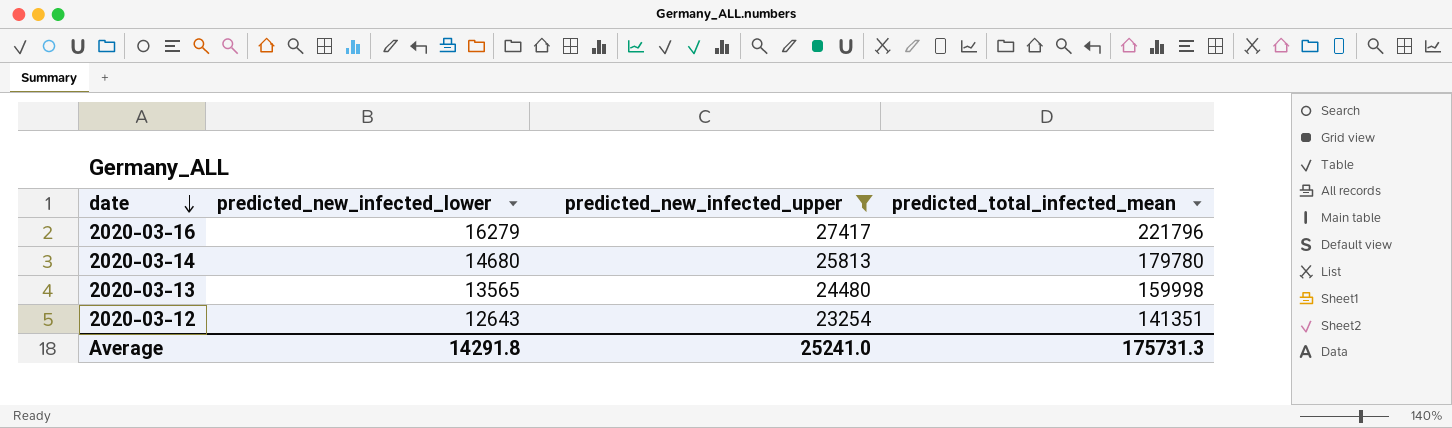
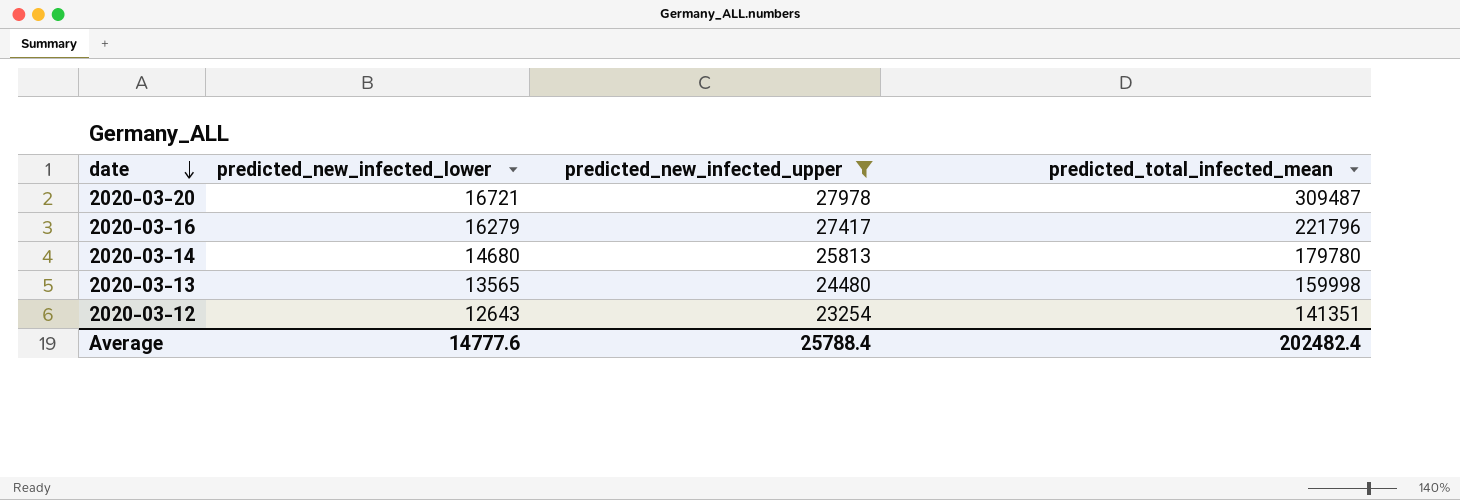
row 2020-03-20: none -> 16721 | 27978 | 309487
Average | predicted_new_infected_lower: 14291.8 -> 14777.6
Average | predicted_new_infected_upper: 25241.0 -> 25788.4
Average | predicted_total_infected_mean: 175731.3 -> 202482.4

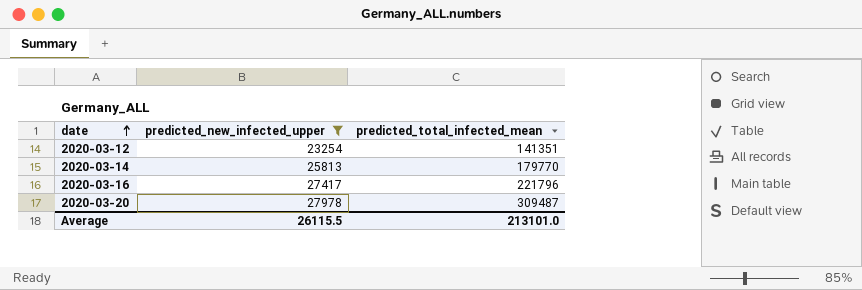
row order: date descending -> date ascending
column predicted_new_infected_lower | position: 2 -> none
row 2020-03-13: 13565 | 24480 | 159998 -> none
2020-03-14 | predicted_total_infected_mean: 179780 -> 179770
Average | predicted_new_infected_upper: 25788.4 -> 26115.5
Average | predicted_total_infected_mean: 202482.4 -> 213101.0

